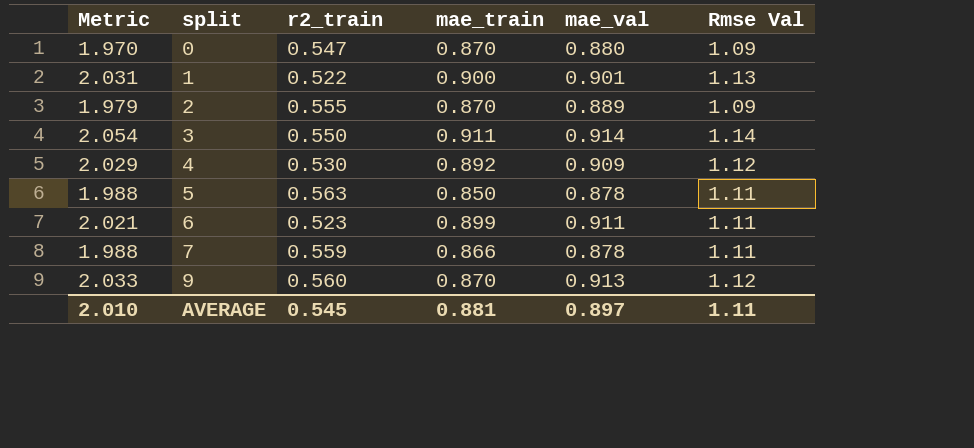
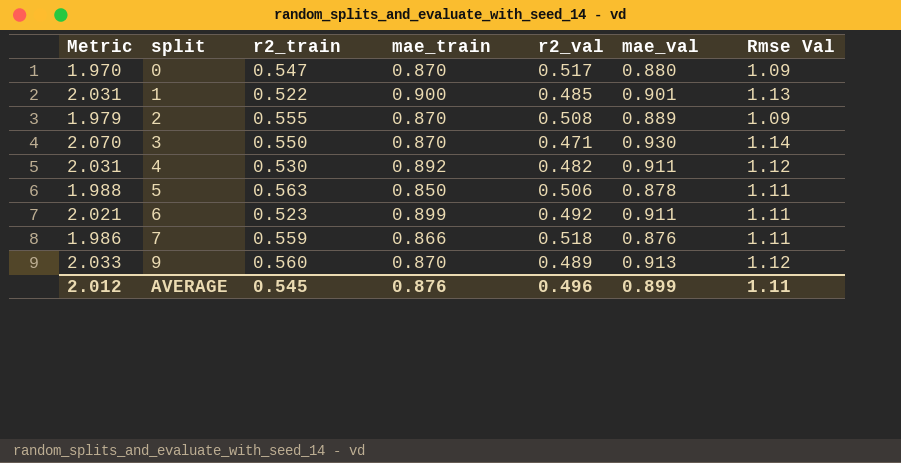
column r2_val | position: none -> 5
3 | Metric: 2.054 -> 2.070
3 | mae_train: 0.911 -> 0.870
3 | mae_val: 0.914 -> 0.930
4 | Metric: 2.029 -> 2.031
4 | mae_val: 0.909 -> 0.911
7 | Metric: 1.988 -> 1.986
7 | mae_val: 0.878 -> 0.876
AVERAGE | Metric: 2.010 -> 2.012
AVERAGE | mae_train: 0.881 -> 0.876
AVERAGE | mae_val: 0.897 -> 0.899

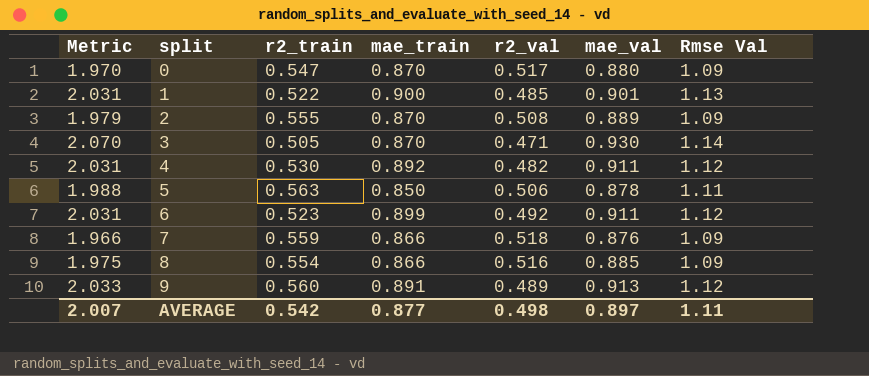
3 | r2_train: 0.550 -> 0.505
6 | Metric: 2.021 -> 2.031
6 | Rmse Val: 1.11 -> 1.12
7 | Metric: 1.986 -> 1.966
7 | Rmse Val: 1.11 -> 1.09
row 8: none -> 1.975 | 0.554 | 0.866 | 0.516 | 0.885 | 1.09
9 | mae_train: 0.870 -> 0.891
AVERAGE | Metric: 2.012 -> 2.007
AVERAGE | r2_train: 0.545 -> 0.542
AVERAGE | mae_train: 0.876 -> 0.877
AVERAGE | r2_val: 0.496 -> 0.498
AVERAGE | mae_val: 0.899 -> 0.897

